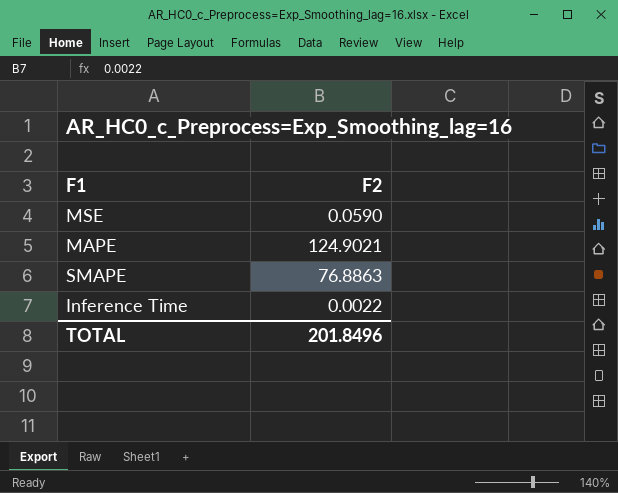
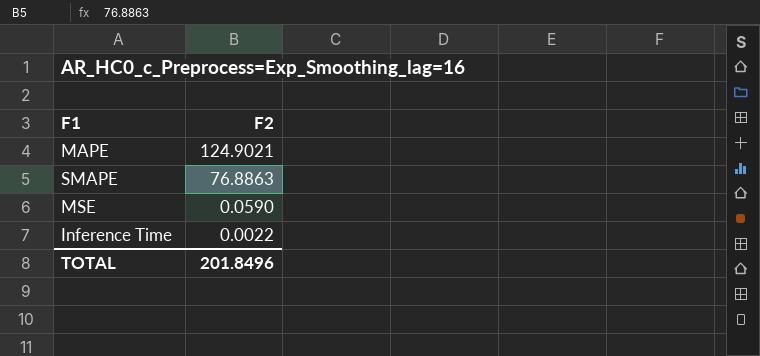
row order: none -> F2 descending

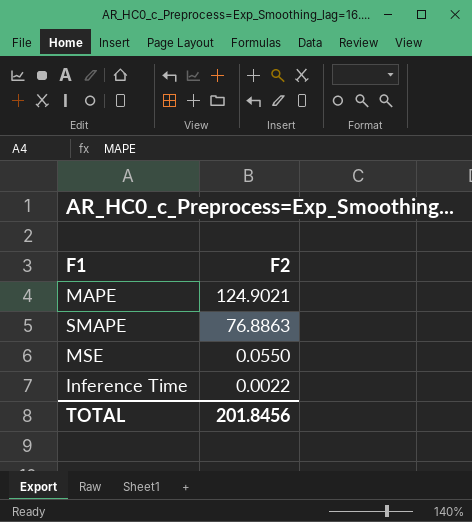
MSE | F2: 0.0590 -> 0.0550
TOTAL | F2: 201.8496 -> 201.8456

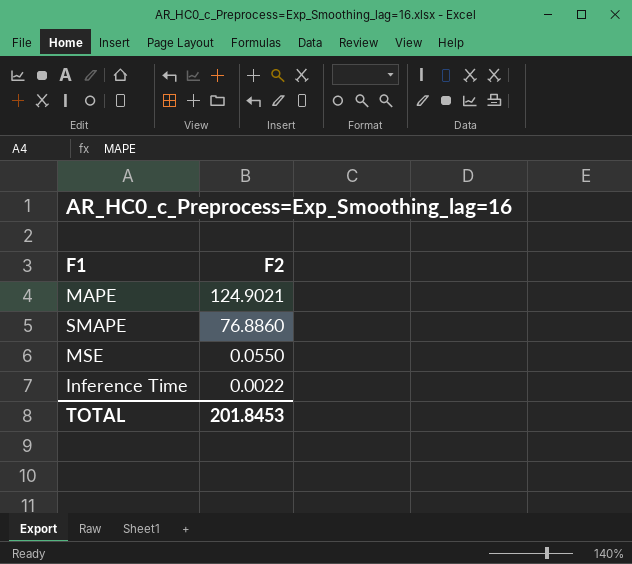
SMAPE | F2: 76.8863 -> 76.8860
TOTAL | F2: 201.8456 -> 201.8453

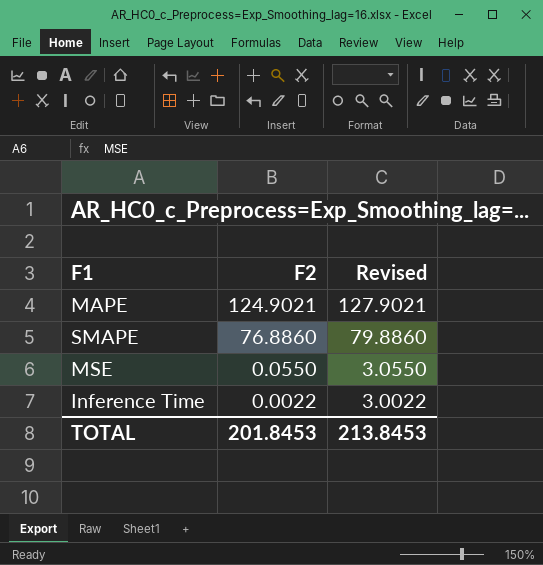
column Revised | formula: none -> [F2] + 3

